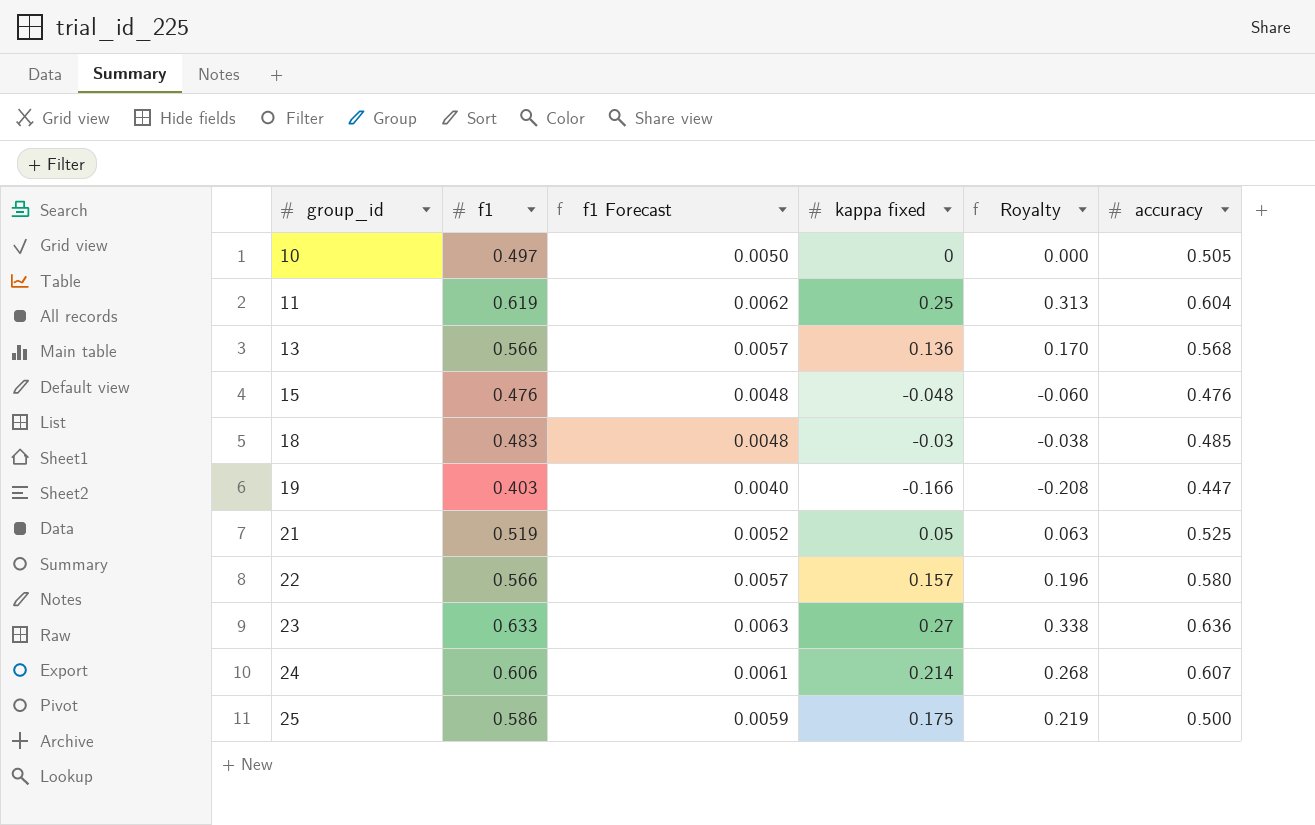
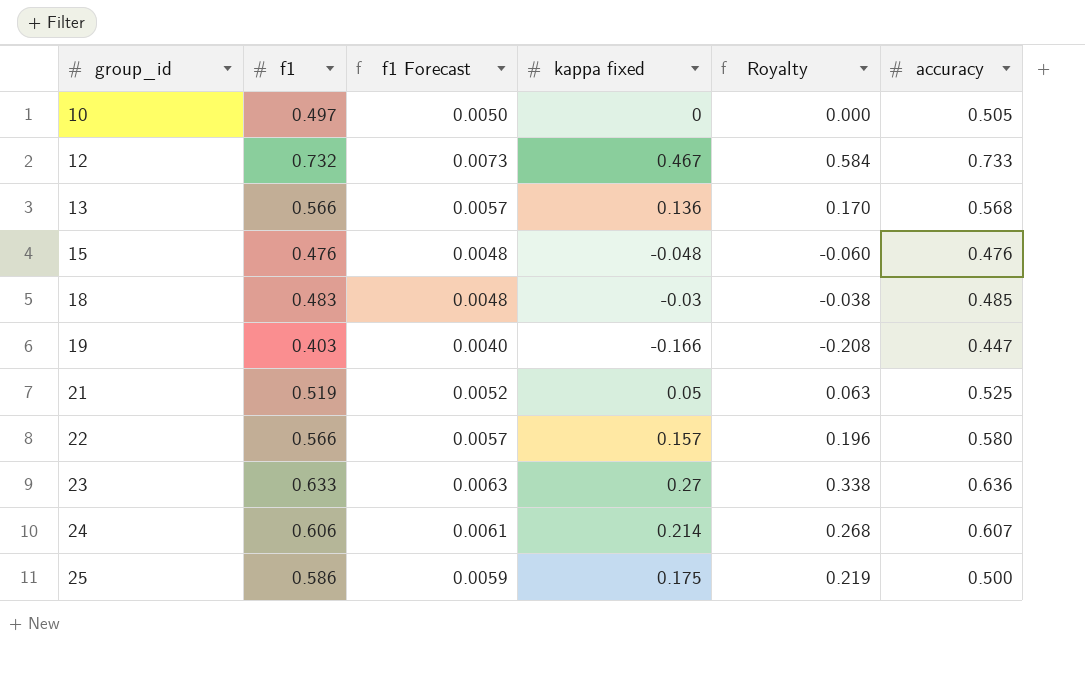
row 11: 0.619 | 0.0062 | 0.25 | 0.313 | 0.604 -> none
row 12: none -> 0.732 | 0.0073 | 0.467 | 0.584 | 0.733

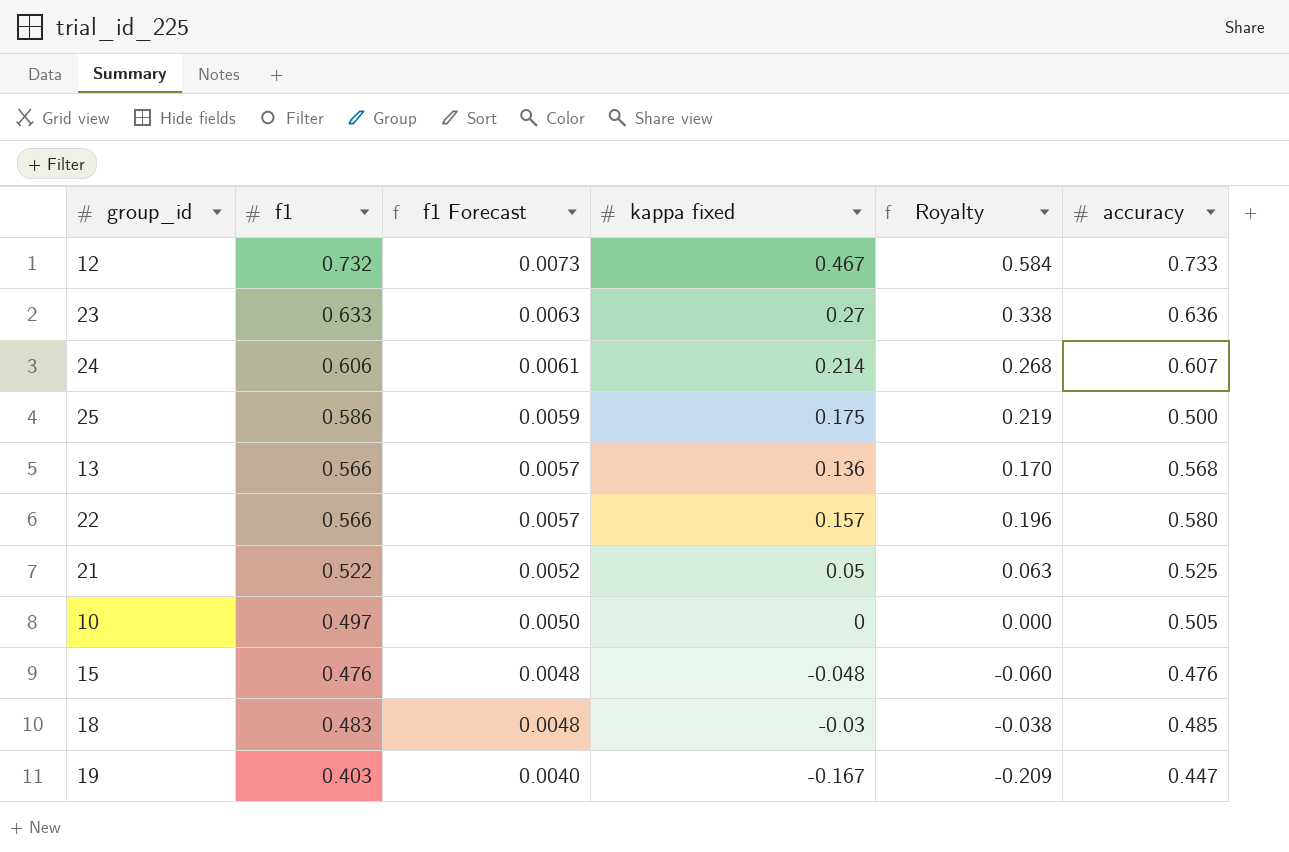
row order: group_id ascending -> f1 Forecast descending
21 | f1: 0.519 -> 0.522
19 | kappa fixed: -0.166 -> -0.167
19 | Royalty: -0.208 -> -0.209

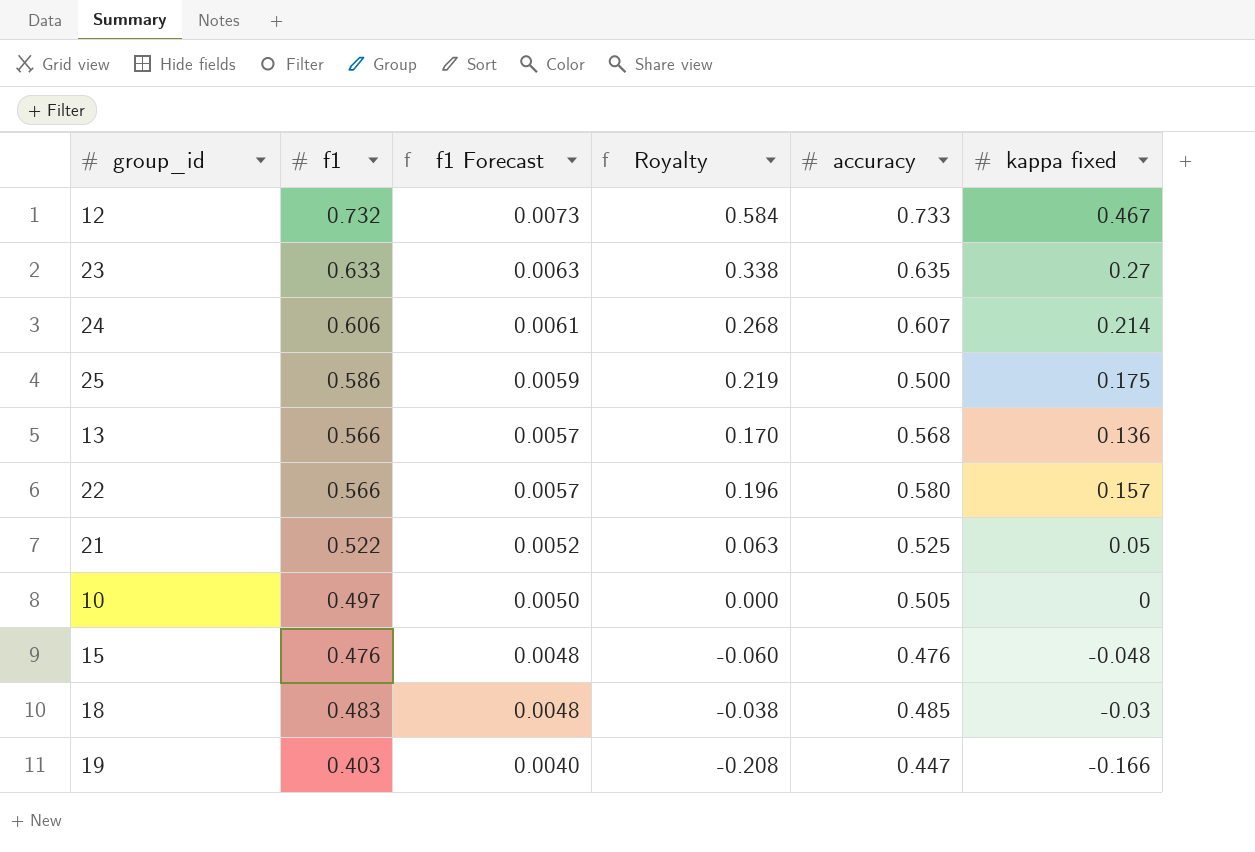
column kappa fixed | position: 4 -> 6
23 | accuracy: 0.636 -> 0.635
19 | Royalty: -0.209 -> -0.208
19 | kappa fixed: -0.167 -> -0.166

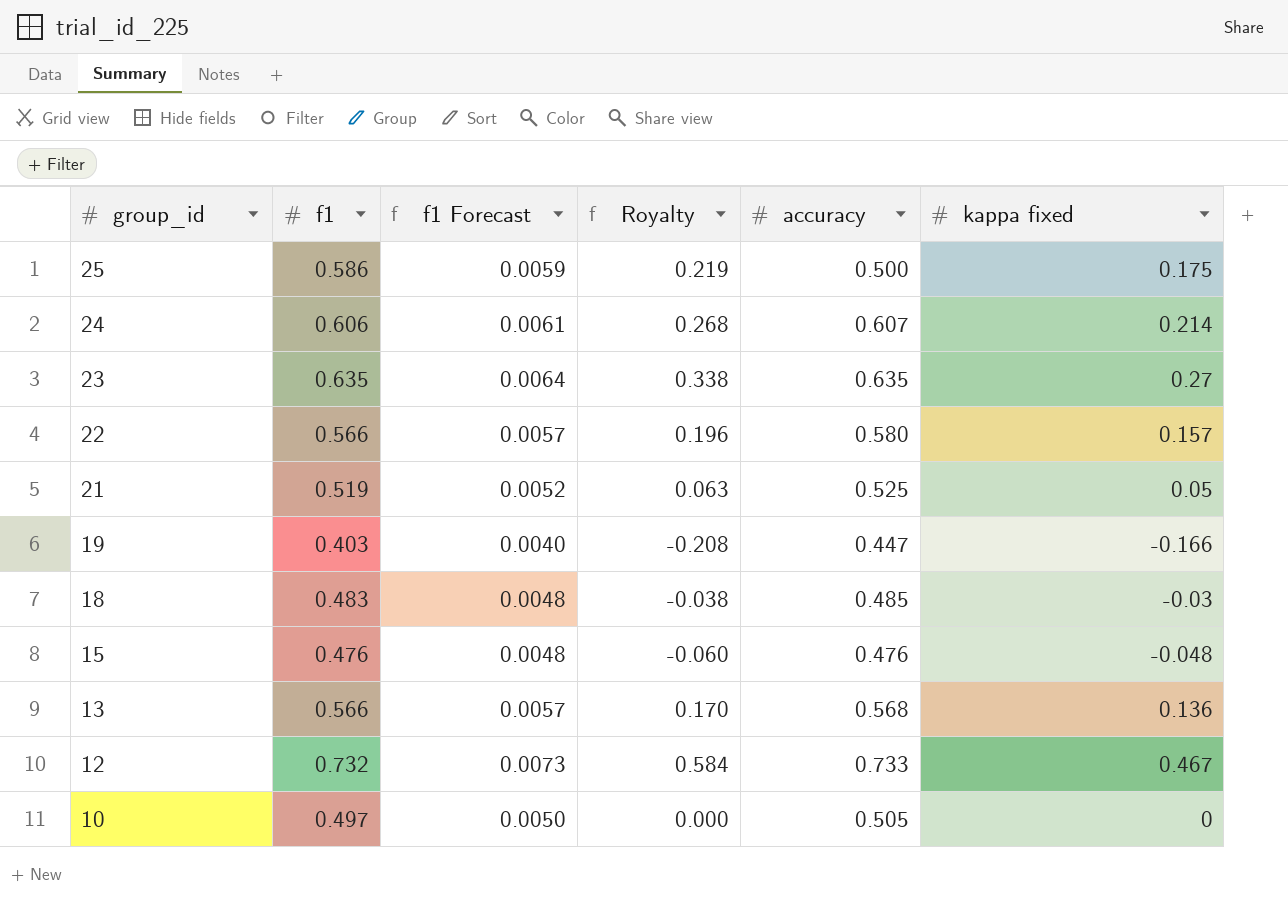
row order: f1 Forecast descending -> group_id descending
23 | f1: 0.633 -> 0.635
23 | f1 Forecast: 0.0063 -> 0.0064
21 | f1: 0.522 -> 0.519

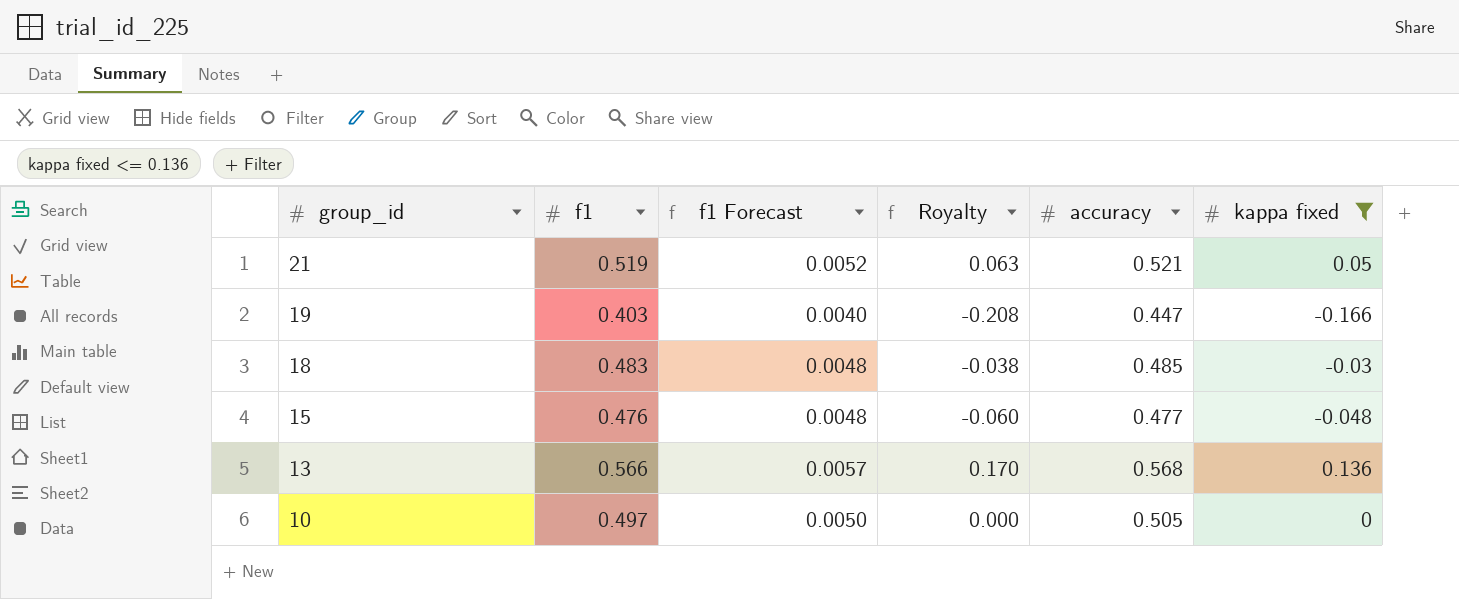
filter: none -> kappa fixed <= 0.136
21 | accuracy: 0.525 -> 0.521
15 | accuracy: 0.476 -> 0.477

